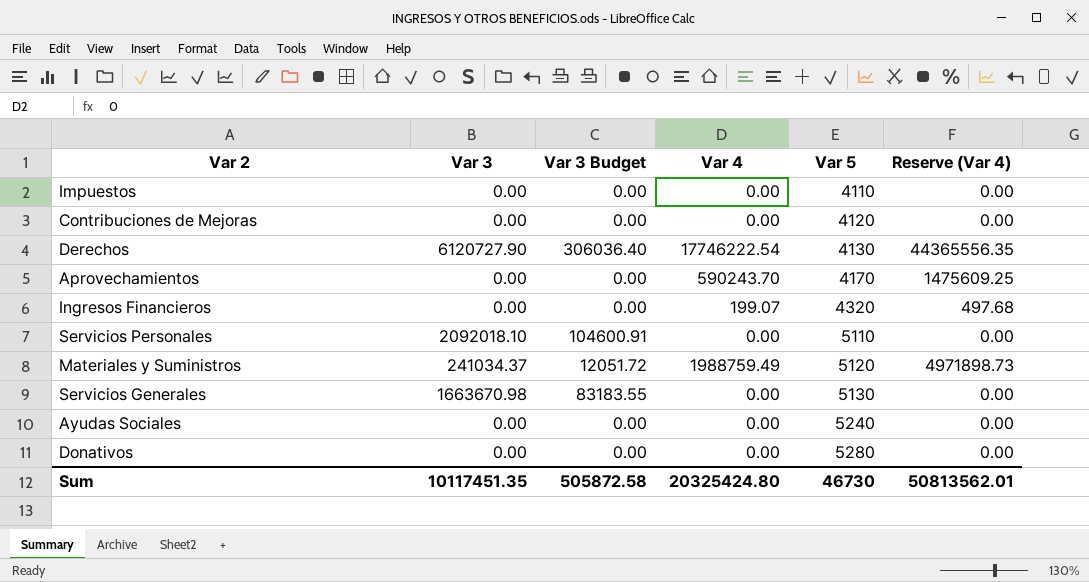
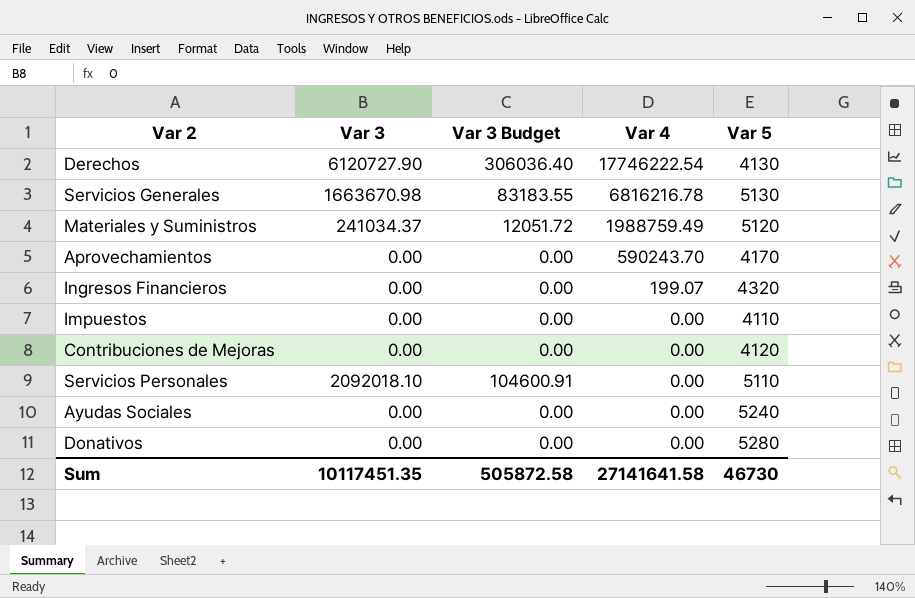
row order: Var 5 ascending -> Var 4 descending
column Reserve (Var 4) | formula: [Var 4] * 2.5 -> none
Servicios Generales | Var 4: 0.00 -> 6816216.78
Sum | Var 4: 20325424.80 -> 27141641.58

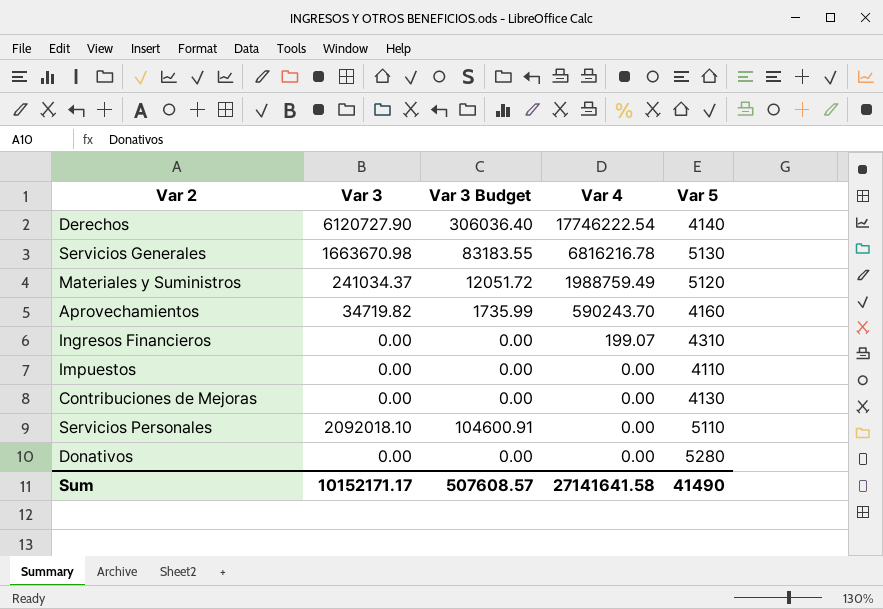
row Ayudas Sociales: 0.00 | 0.00 | 0.00 | 5240 -> none
Derechos | Var 5: 4130 -> 4140
Aprovechamientos | Var 3: 0.00 -> 34719.82
Aprovechamientos | Var 3 Budget: 0.00 -> 1735.99
Aprovechamientos | Var 5: 4170 -> 4160
Ingresos Financieros | Var 5: 4320 -> 4310
Contribuciones de Mejoras | Var 5: 4120 -> 4130
Sum | Var 3: 10117451.35 -> 10152171.17
Sum | Var 3 Budget: 505872.58 -> 507608.57
Sum | Var 5: 46730 -> 41490

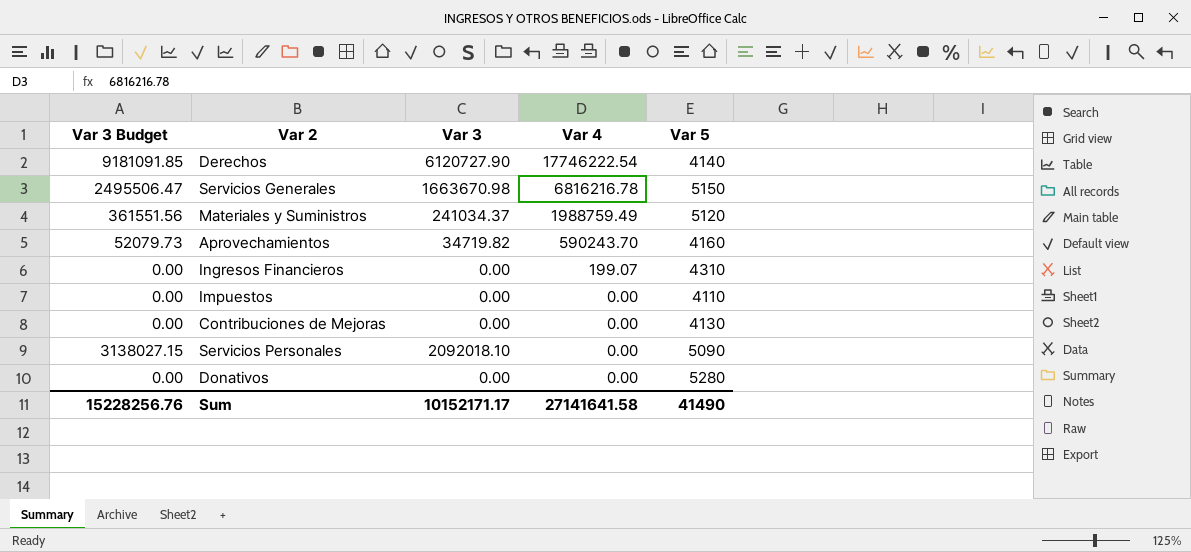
column Var 3 Budget | formula: [Var 3] * 0.05 -> [Var 3] * 1.5
column Var 3 Budget | position: 3 -> 1
Servicios Generales | Var 5: 5130 -> 5150
Servicios Personales | Var 5: 5110 -> 5090
Sum | Var 3 Budget: 507608.57 -> 15228256.76

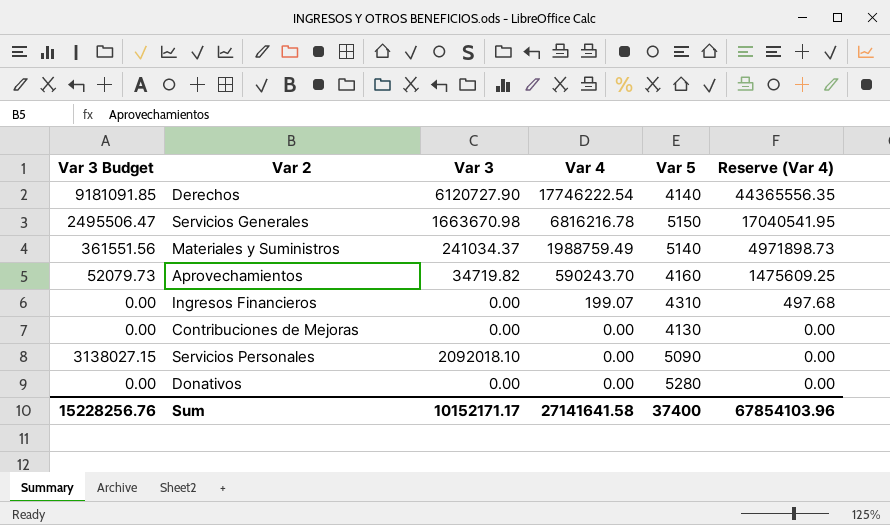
column Reserve (Var 4) | formula: none -> [Var 4] * 2.5
row Impuestos: 0.00 | 0.00 | 0.00 | 4110 -> none
Materiales y Suministros | Var 5: 5120 -> 5140
Sum | Var 5: 41490 -> 37400

